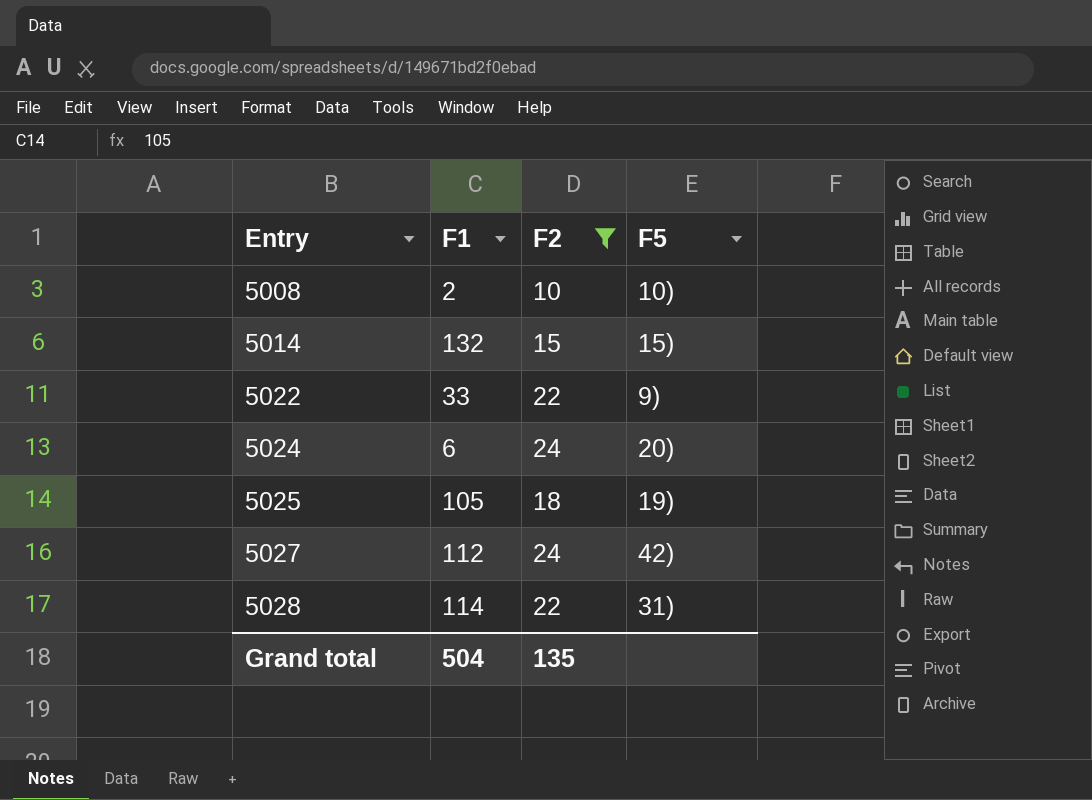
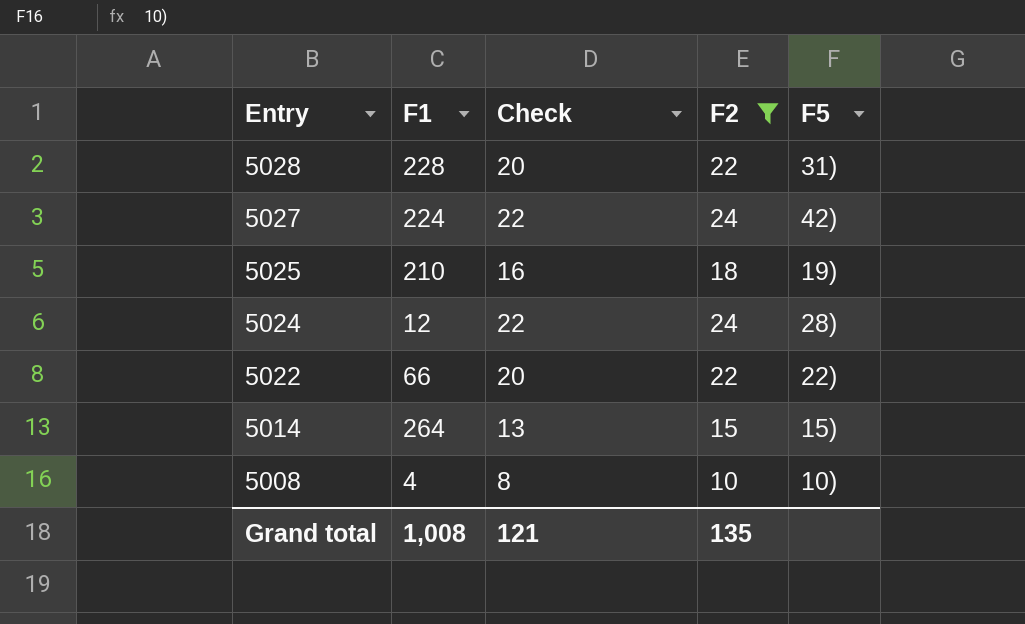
row order: Entry ascending -> Entry descending
column Check | formula: none -> [F2] - 2
5028 | F1: 114 -> 228
5027 | F1: 112 -> 224
5025 | F1: 105 -> 210
5024 | F1: 6 -> 12
5024 | F5: 20) -> 28)
5022 | F1: 33 -> 66
5022 | F5: 9) -> 22)
5014 | F1: 132 -> 264
5008 | F1: 2 -> 4
Grand total | F1: 504 -> 1,008

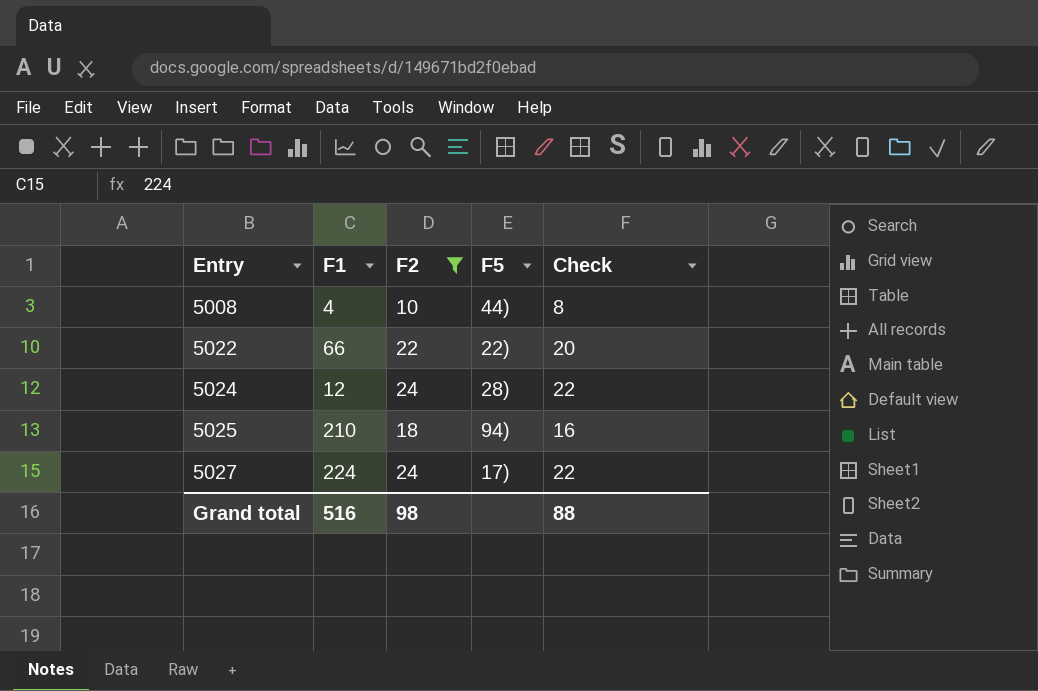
row order: Entry descending -> Entry ascending
column Check | position: 3 -> 5
row 5028: 228 | 20 | 22 | 31) -> none
row 5014: 264 | 13 | 15 | 15) -> none
5008 | F5: 10) -> 44)
5025 | F5: 19) -> 94)
5027 | F5: 42) -> 17)
Grand total | F1: 1,008 -> 516
Grand total | F2: 135 -> 98
Grand total | Check: 121 -> 88

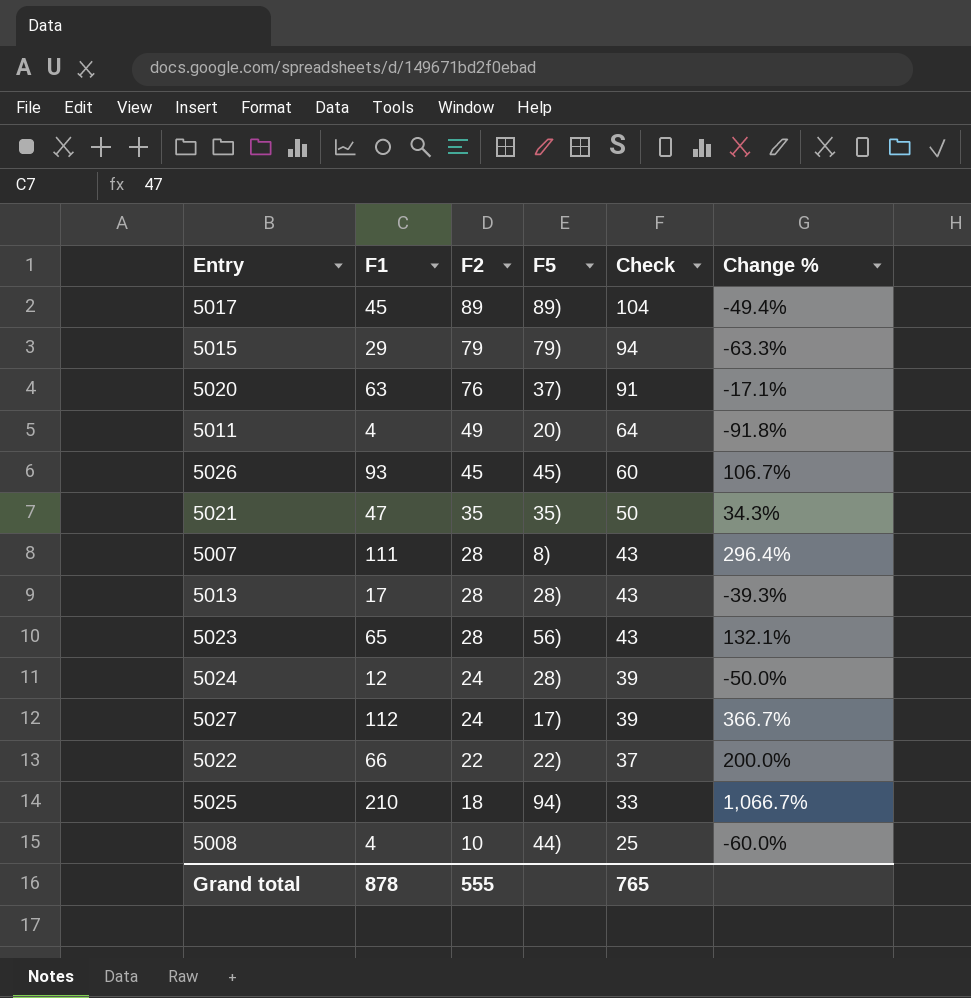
filter: F2 <= 24 -> none
row order: Entry ascending -> F2 descending
column Check | formula: [F2] - 2 -> [F2] + 15
column Change % | formula: none -> ([F1] - [F2]) / [F2]
5027 | F1: 224 -> 112
Grand total | F1: 516 -> 878
Grand total | F2: 98 -> 555
Grand total | Check: 88 -> 765

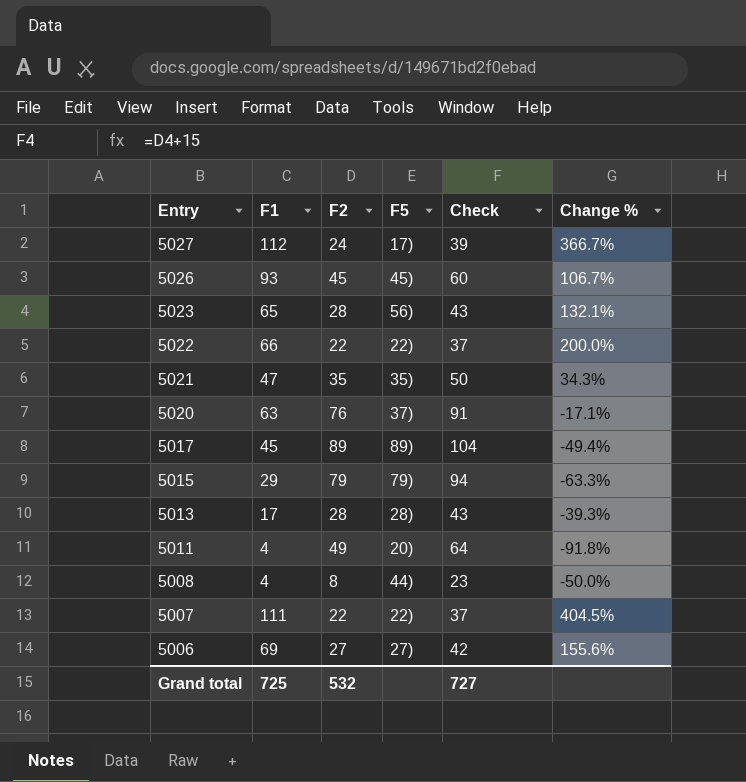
row order: F2 descending -> Entry descending
row 5024: 12 | 24 | 28) | 39 | -50.0% -> none
row 5025: 210 | 18 | 94) | 33 | 1,066.7% -> none
5008 | F2: 10 -> 8
5008 | Check: 25 -> 23
5008 | Change %: -60.0% -> -50.0%
5007 | F2: 28 -> 22
5007 | F5: 8) -> 22)
5007 | Check: 43 -> 37
5007 | Change %: 296.4% -> 404.5%
row 5006: none -> 69 | 27 | 27) | 42 | 155.6%
Grand total | F1: 878 -> 725
Grand total | F2: 555 -> 532
Grand total | Check: 765 -> 727

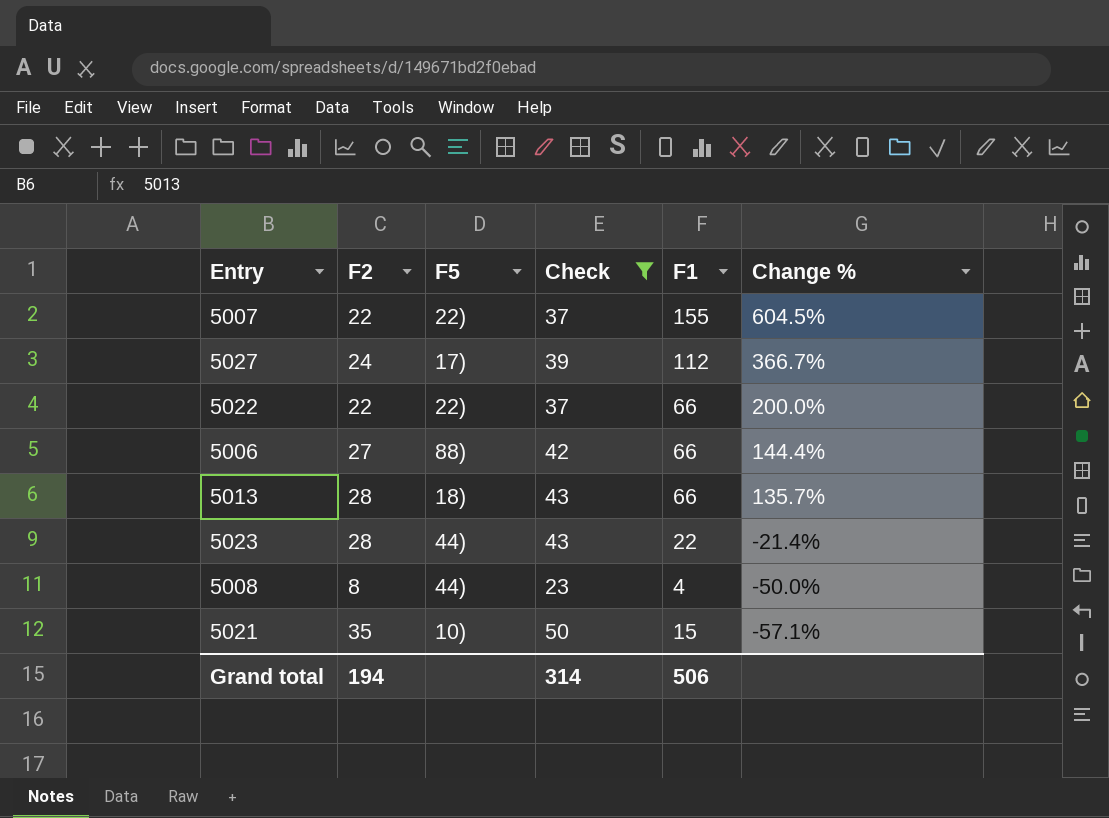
filter: none -> Check <= 50
row order: Entry descending -> Change % descending
column F1 | position: 2 -> 5
5007 | F1: 111 -> 155
5007 | Change %: 404.5% -> 604.5%
5006 | F5: 27) -> 88)
5006 | F1: 69 -> 66
5006 | Change %: 155.6% -> 144.4%
5013 | F5: 28) -> 18)
5013 | F1: 17 -> 66
5013 | Change %: -39.3% -> 135.7%
5023 | F5: 56) -> 44)
5023 | F1: 65 -> 22
5023 | Change %: 132.1% -> -21.4%
5021 | F5: 35) -> 10)
5021 | F1: 47 -> 15
5021 | Change %: 34.3% -> -57.1%
Grand total | F2: 532 -> 194
Grand total | Check: 727 -> 314
Grand total | F1: 725 -> 506

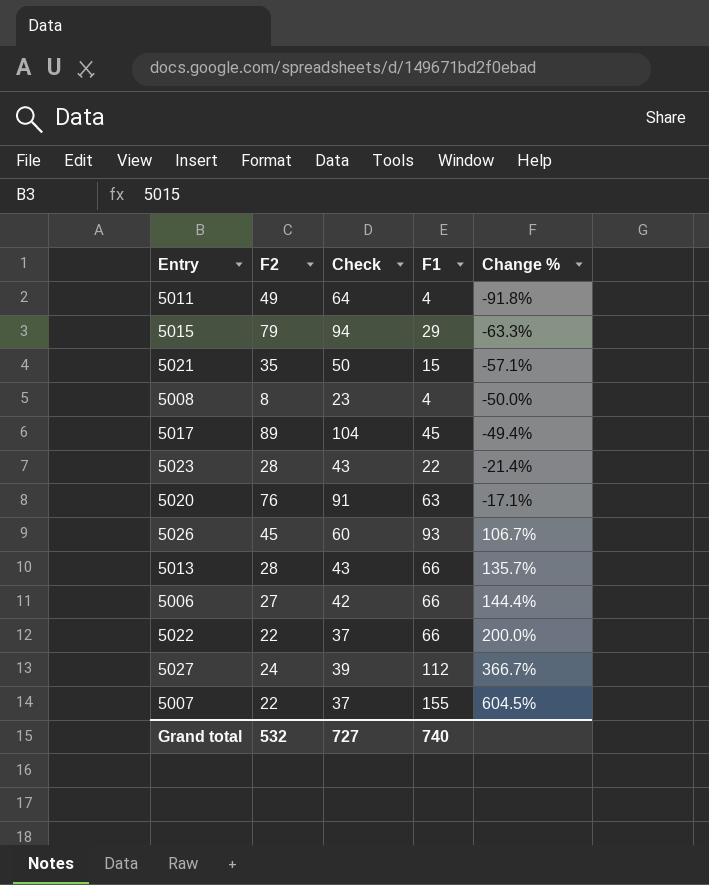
filter: Check <= 50 -> none
row order: Change % descending -> Change % ascending
column F5 | position: 3 -> none
Grand total | F2: 194 -> 532
Grand total | Check: 314 -> 727
Grand total | F1: 506 -> 740

